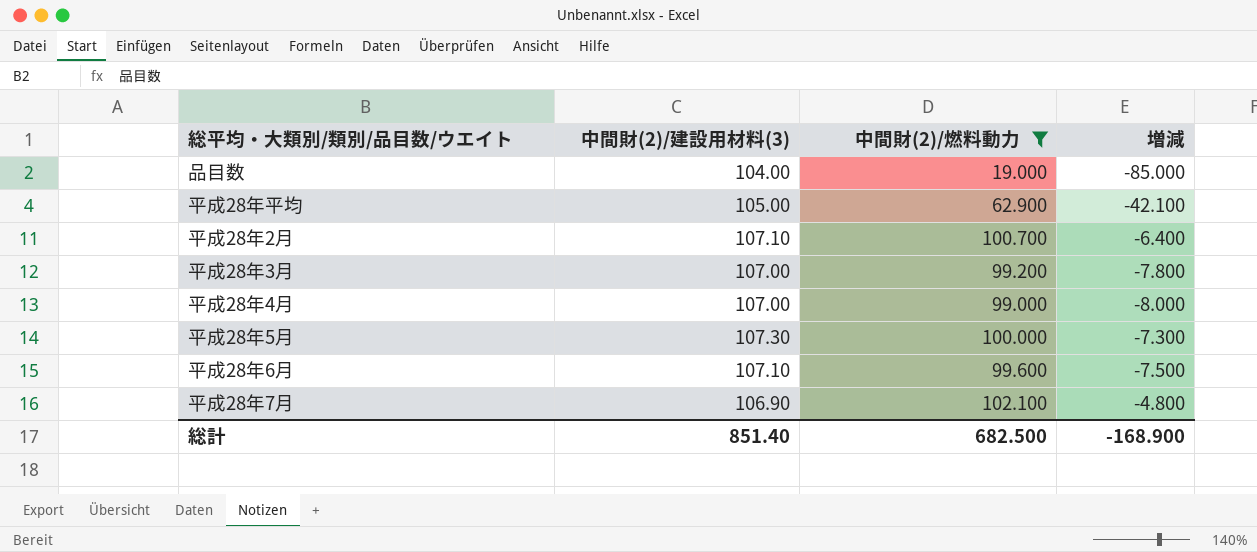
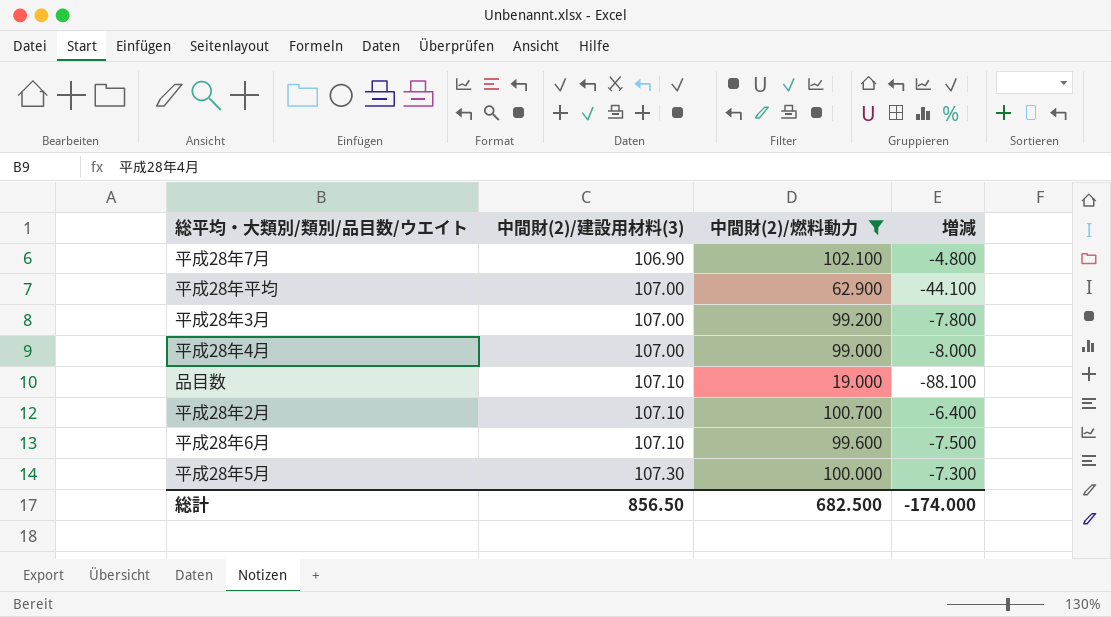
row order: none -> 中間財(2)/建設用材料(3) ascending
平成28年平均 | 中間財(2)/建設用材料(3): 105.00 -> 107.00
平成28年平均 | 増減: -42.100 -> -44.100
品目数 | 中間財(2)/建設用材料(3): 104.00 -> 107.10
品目数 | 増減: -85.000 -> -88.100
総計 | 中間財(2)/建設用材料(3): 851.40 -> 856.50
総計 | 増減: -168.900 -> -174.000

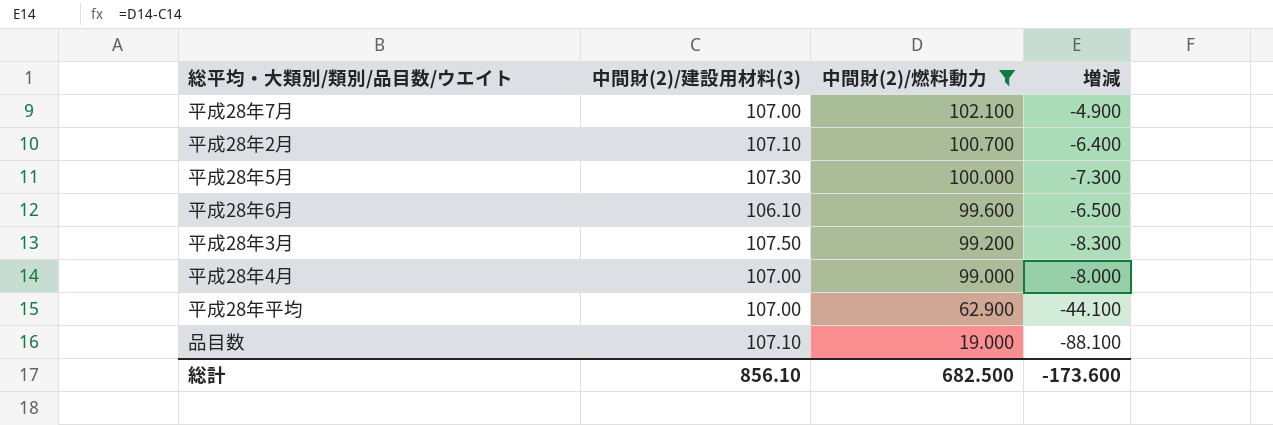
row order: 中間財(2)/建設用材料(3) ascending -> 中間財(2)/燃料動力 descending
平成28年7月 | 中間財(2)/建設用材料(3): 106.90 -> 107.00
平成28年7月 | 増減: -4.800 -> -4.900
平成28年6月 | 中間財(2)/建設用材料(3): 107.10 -> 106.10
平成28年6月 | 増減: -7.500 -> -6.500
平成28年3月 | 中間財(2)/建設用材料(3): 107.00 -> 107.50
平成28年3月 | 増減: -7.800 -> -8.300
総計 | 中間財(2)/建設用材料(3): 856.50 -> 856.10
総計 | 増減: -174.000 -> -173.600

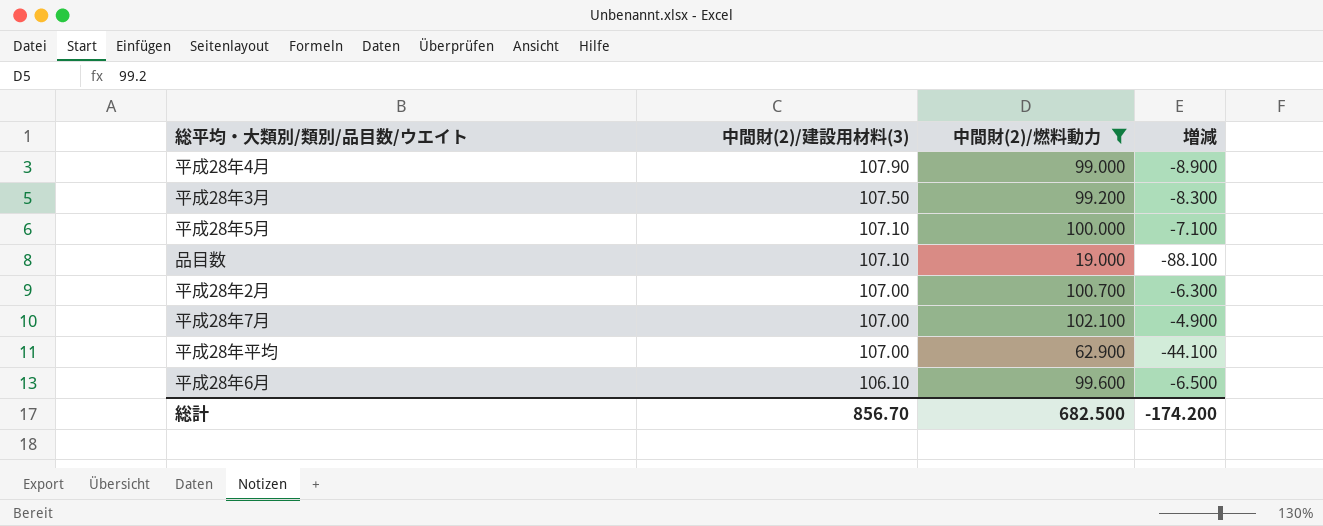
row order: 中間財(2)/燃料動力 descending -> 中間財(2)/建設用材料(3) descending
平成28年4月 | 中間財(2)/建設用材料(3): 107.00 -> 107.90
平成28年4月 | 増減: -8.000 -> -8.900
平成28年5月 | 中間財(2)/建設用材料(3): 107.30 -> 107.10
平成28年5月 | 増減: -7.300 -> -7.100
平成28年2月 | 中間財(2)/建設用材料(3): 107.10 -> 107.00
平成28年2月 | 増減: -6.400 -> -6.300
総計 | 中間財(2)/建設用材料(3): 856.10 -> 856.70
総計 | 増減: -173.600 -> -174.200

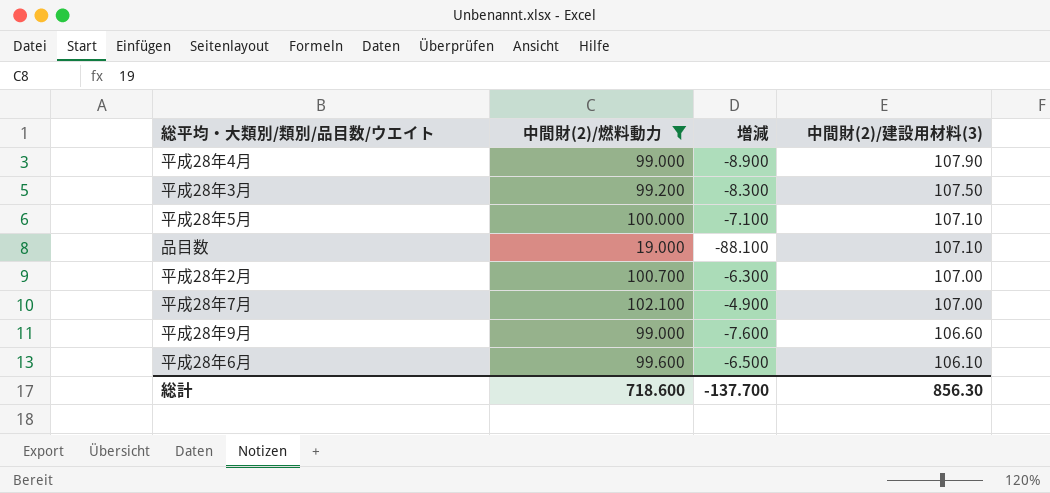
column 中間財(2)/建設用材料(3) | position: 2 -> 4
row 平成28年平均: 107.00 | 62.900 | -44.100 -> none
row 平成28年9月: none -> 99.000 | -7.600 | 106.60
総計 | 中間財(2)/燃料動力: 682.500 -> 718.600
総計 | 増減: -174.200 -> -137.700
総計 | 中間財(2)/建設用材料(3): 856.70 -> 856.30

